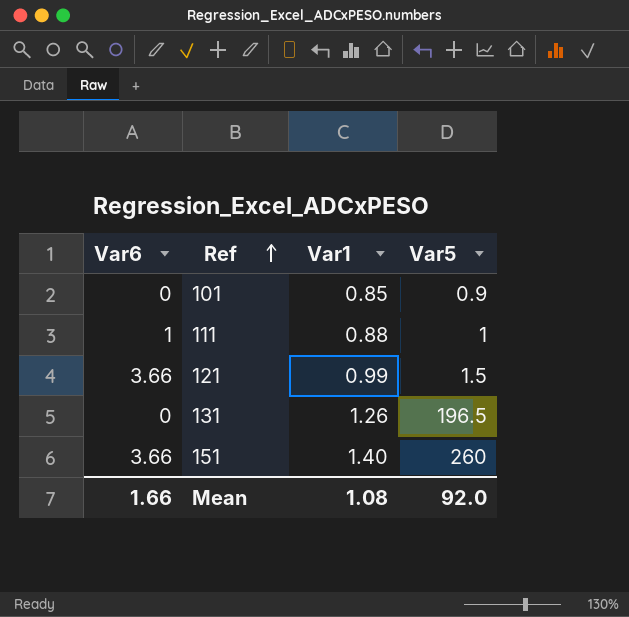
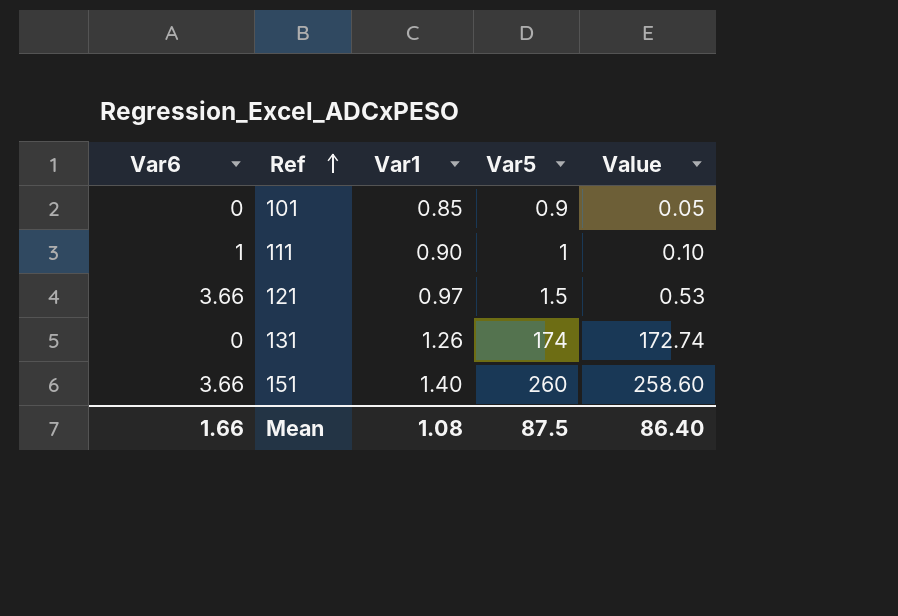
column Value | formula: none -> [Var5] - [Var1]
111 | Var1: 0.88 -> 0.90
121 | Var1: 0.99 -> 0.97
131 | Var5: 196.5 -> 174
Mean | Var5: 92.0 -> 87.5

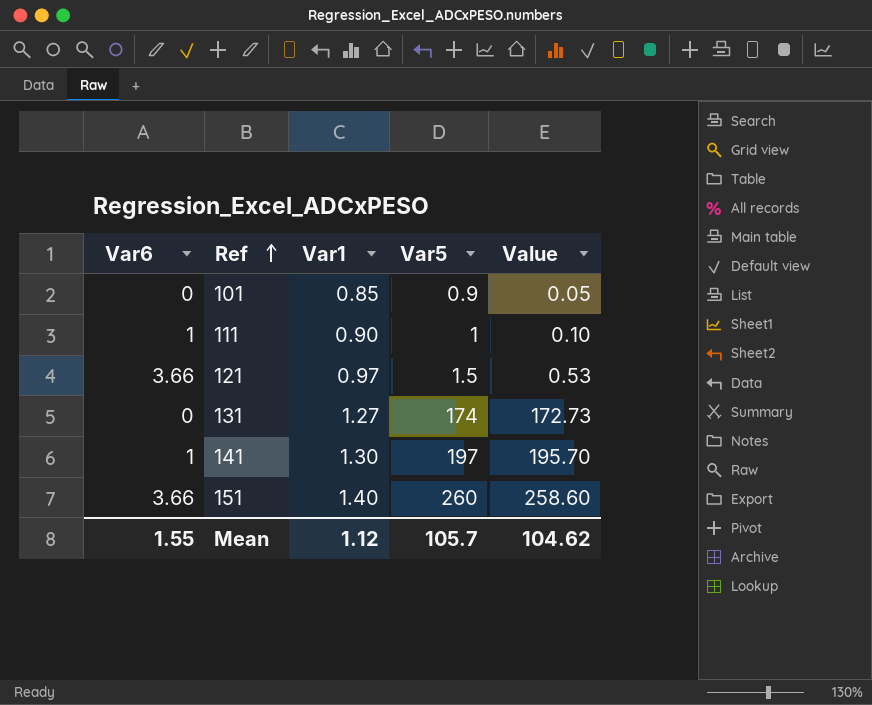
131 | Var1: 1.26 -> 1.27
131 | Value: 172.74 -> 172.73
row 141: none -> 1 | 1.30 | 197 | 195.70
Mean | Var6: 1.66 -> 1.55
Mean | Var1: 1.08 -> 1.12
Mean | Var5: 87.5 -> 105.7
Mean | Value: 86.40 -> 104.62

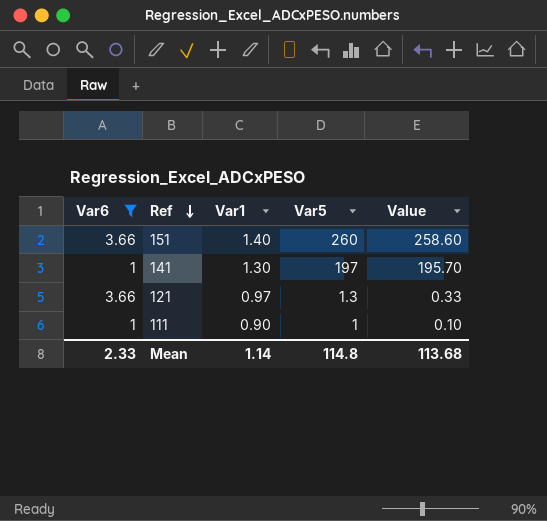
filter: none -> Var6 != 0
row order: Ref ascending -> Ref descending
121 | Var5: 1.5 -> 1.3
121 | Value: 0.53 -> 0.33
Mean | Var6: 1.55 -> 2.33
Mean | Var1: 1.12 -> 1.14
Mean | Var5: 105.7 -> 114.8
Mean | Value: 104.62 -> 113.68

